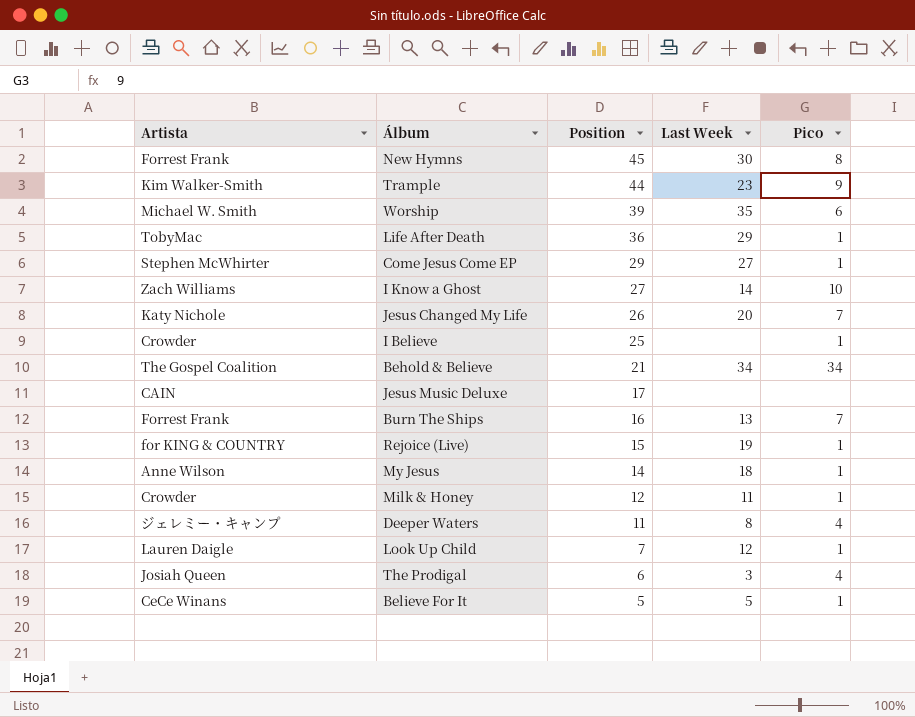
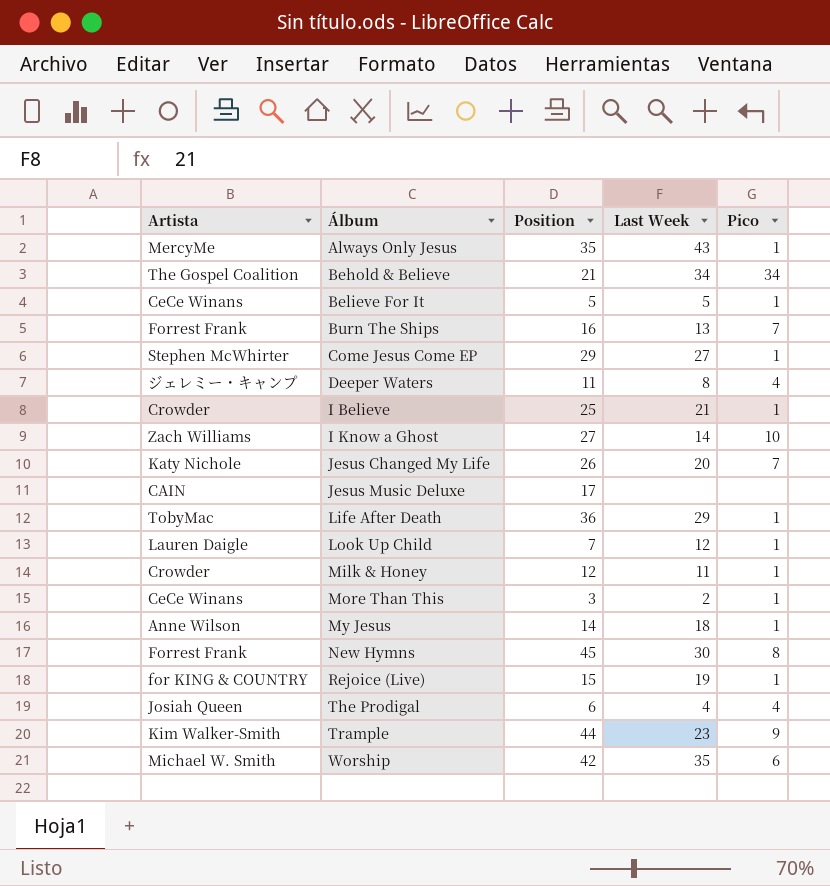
row order: Position descending -> Álbum ascending
row Always Only Jesus: none -> MercyMe | 35 | 43 | 1
I Believe | Last Week: none -> 21
row More Than This: none -> CeCe Winans | 3 | 2 | 1
The Prodigal | Last Week: 3 -> 4
Worship | Position: 39 -> 42

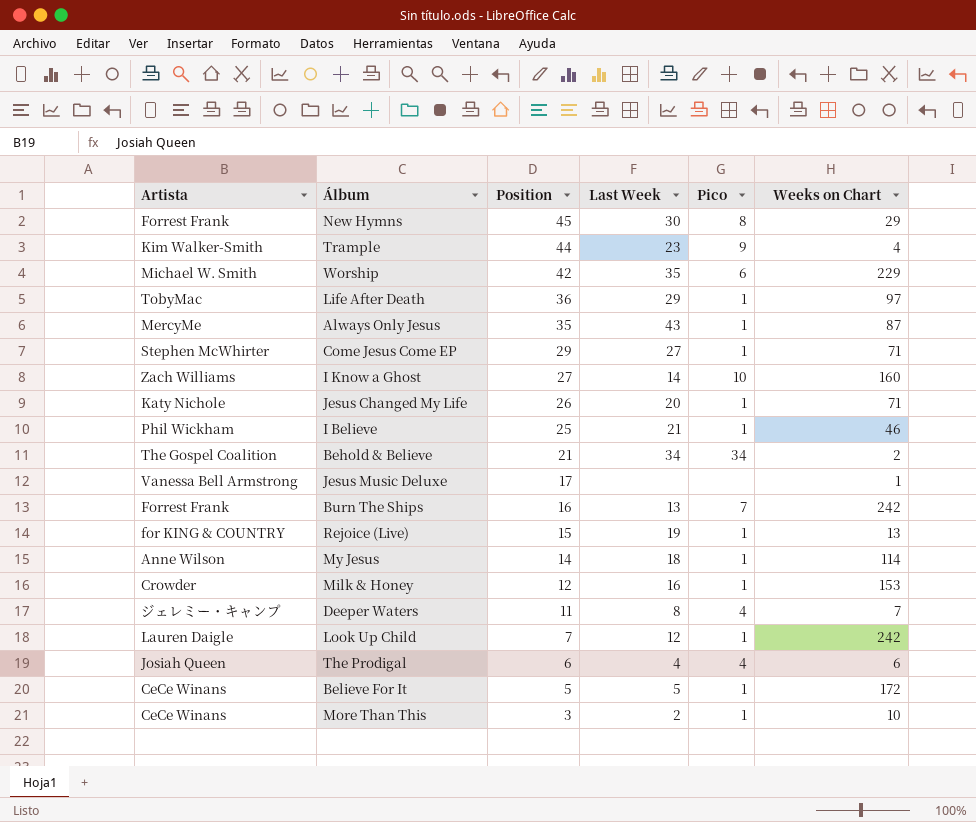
row order: Álbum ascending -> Position descending
column Weeks on Chart | position: none -> 6
Jesus Changed My Life | Pico: 7 -> 1
I Believe | Artista: Crowder -> Phil Wickham
Jesus Music Deluxe | Artista: CAIN -> Vanessa Bell Armstrong
Milk & Honey | Last Week: 11 -> 16

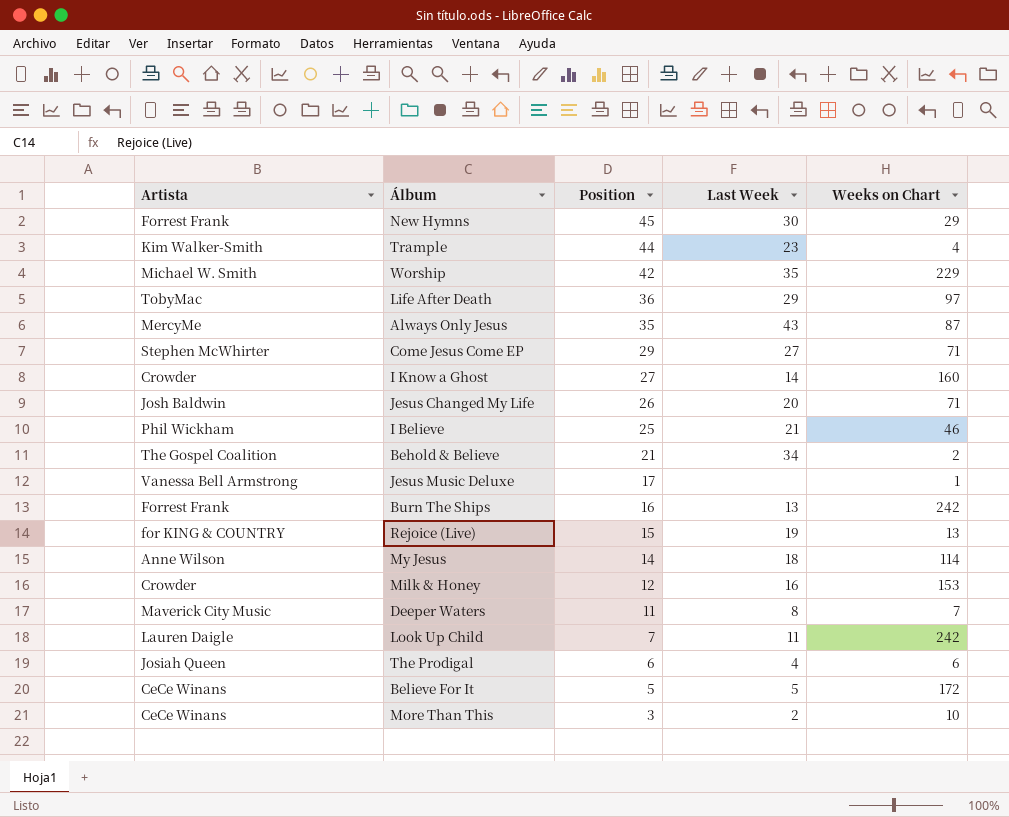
column Pico | position: 5 -> none
I Know a Ghost | Artista: Zach Williams -> Crowder
Jesus Changed My Life | Artista: Katy Nichole -> Josh Baldwin
Deeper Waters | Artista: ジェレミー・キャンプ -> Maverick City Music
Look Up Child | Last Week: 12 -> 11

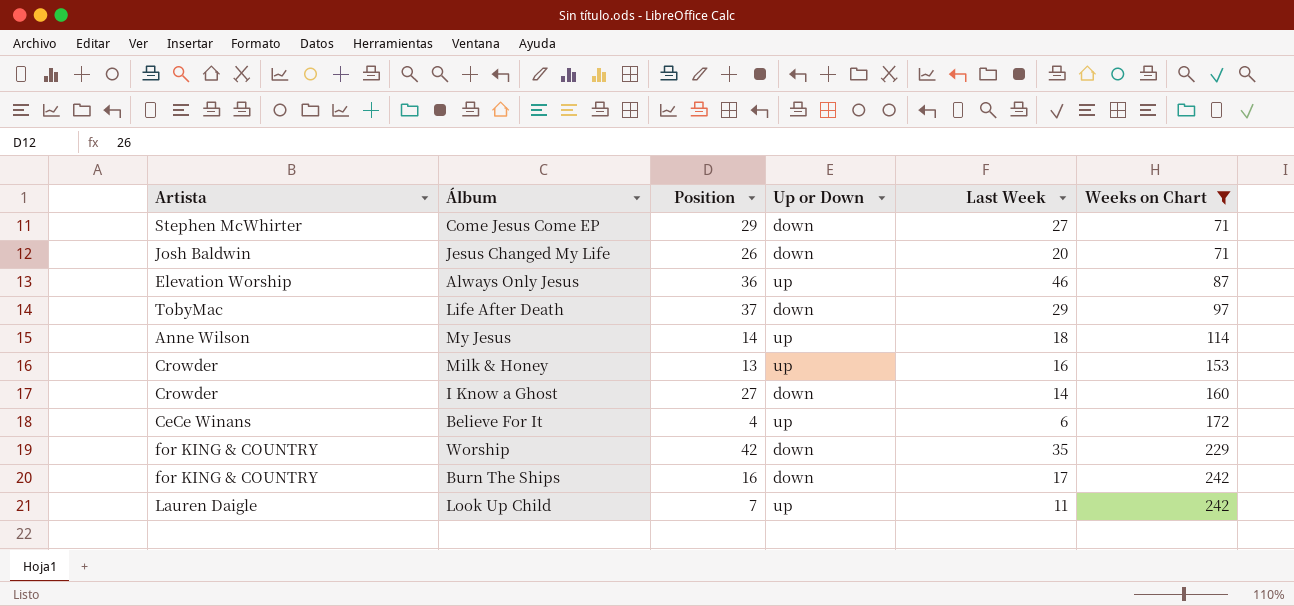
filter: none -> Weeks on Chart >= 71
row order: Position descending -> Weeks on Chart ascending
column Up or Down | position: none -> 4
Always Only Jesus | Artista: MercyMe -> Elevation Worship
Always Only Jesus | Position: 35 -> 36
Always Only Jesus | Last Week: 43 -> 46
Life After Death | Position: 36 -> 37
Milk & Honey | Position: 12 -> 13
Believe For It | Position: 5 -> 4
Believe For It | Last Week: 5 -> 6
Worship | Artista: Michael W. Smith -> for KING & COUNTRY
Burn The Ships | Artista: Forrest Frank -> for KING & COUNTRY
Burn The Ships | Last Week: 13 -> 17

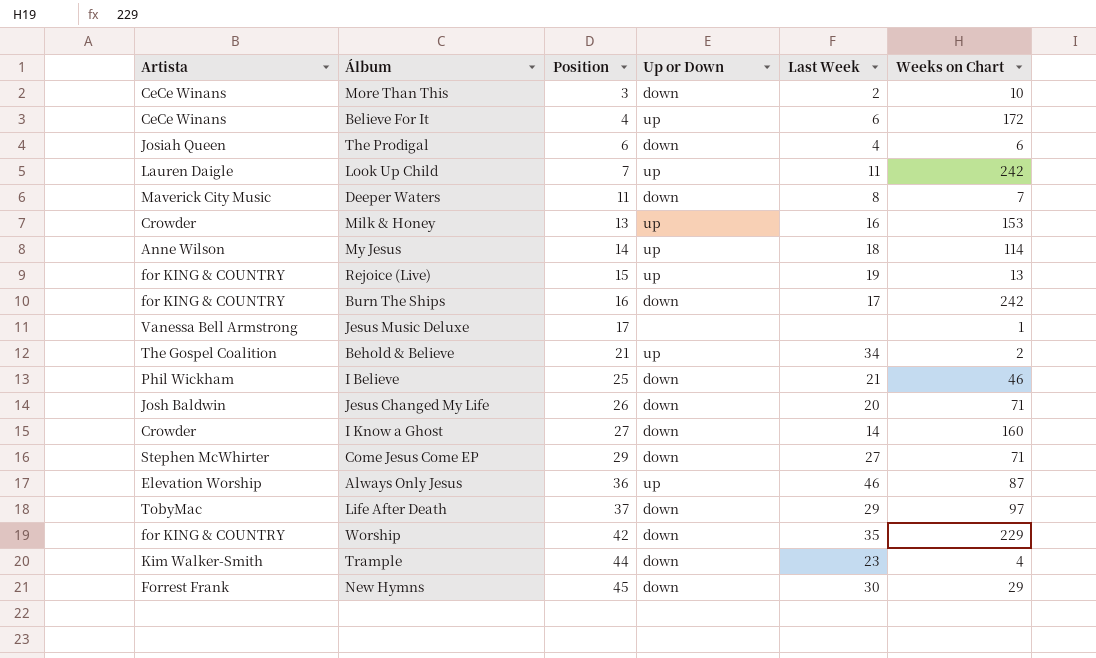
filter: Weeks on Chart >= 71 -> none
row order: Weeks on Chart ascending -> Position ascending

